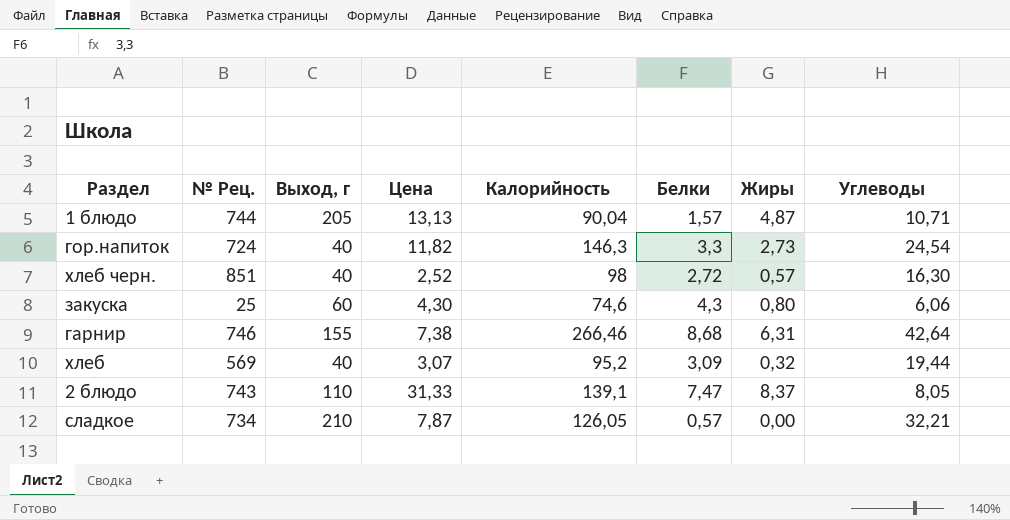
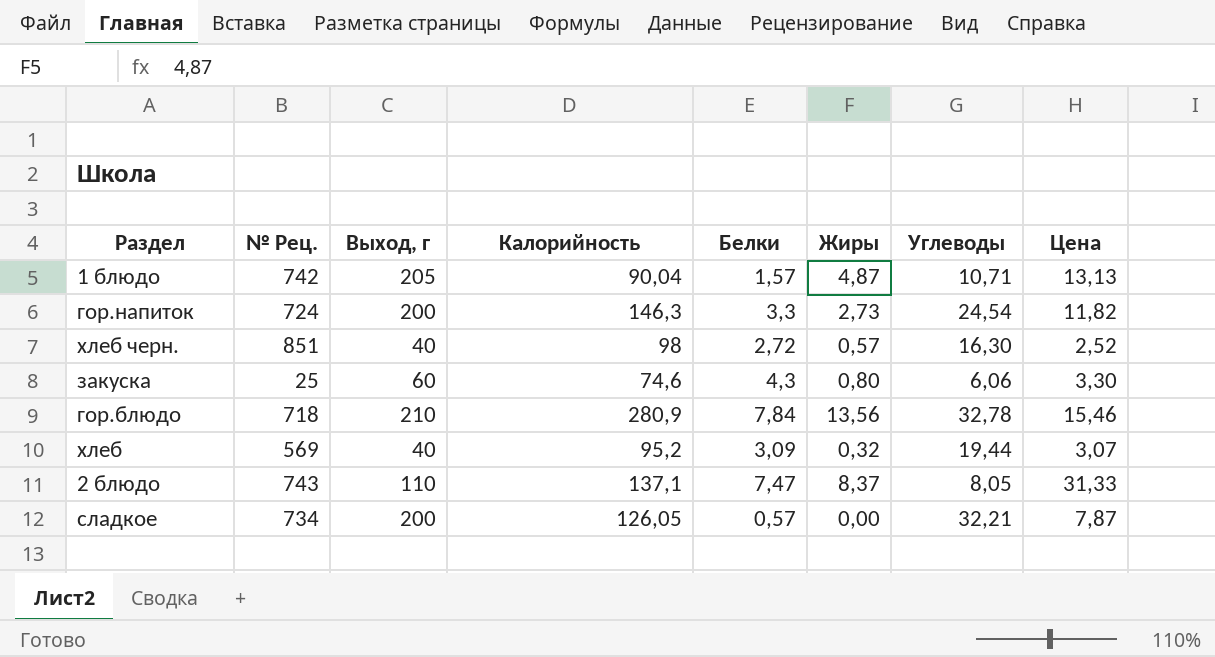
column Цена | position: 4 -> 8
row гарнир: 746 | 155 | 7,38 | 266,46 | 8,68 | 6,31 | 42,64 -> none
1 блюдо | № Рец.: 744 -> 742
гор.напиток | Выход, г: 40 -> 200
закуска | Цена: 4,30 -> 3,30
row гор.блюдо: none -> 718 | 210 | 280,9 | 7,84 | 13,56 | 32,78 | 15,46
2 блюдо | Калорийность: 139,1 -> 137,1
сладкое | Выход, г: 210 -> 200

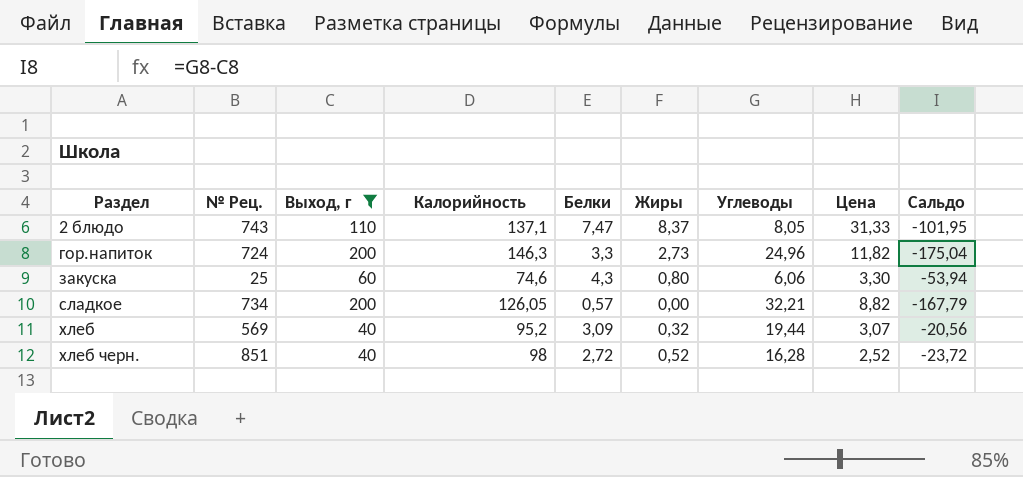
filter: none -> Выход, г <= 200
row order: none -> Раздел ascending
column Сальдо | formula: none -> [Углеводы] - [Выход, г]
гор.напиток | Углеводы: 24,54 -> 24,96
сладкое | Цена: 7,87 -> 8,82
хлеб черн. | Жиры: 0,57 -> 0,52
хлеб черн. | Углеводы: 16,30 -> 16,28

